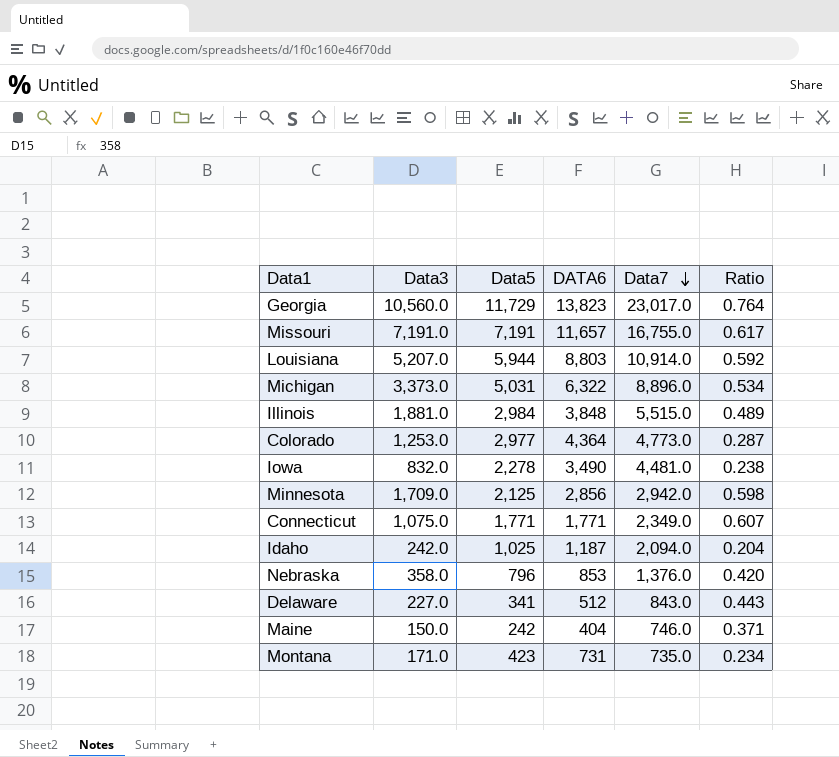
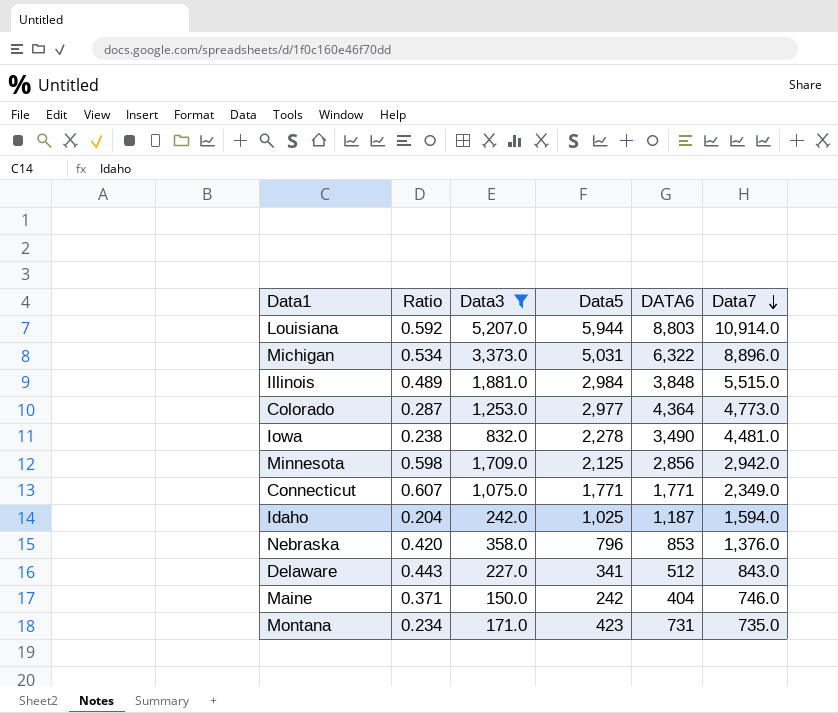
filter: none -> Data3 <= 5,207.0
column Ratio | position: 6 -> 2
Idaho | Data7: 2,094.0 -> 1,594.0

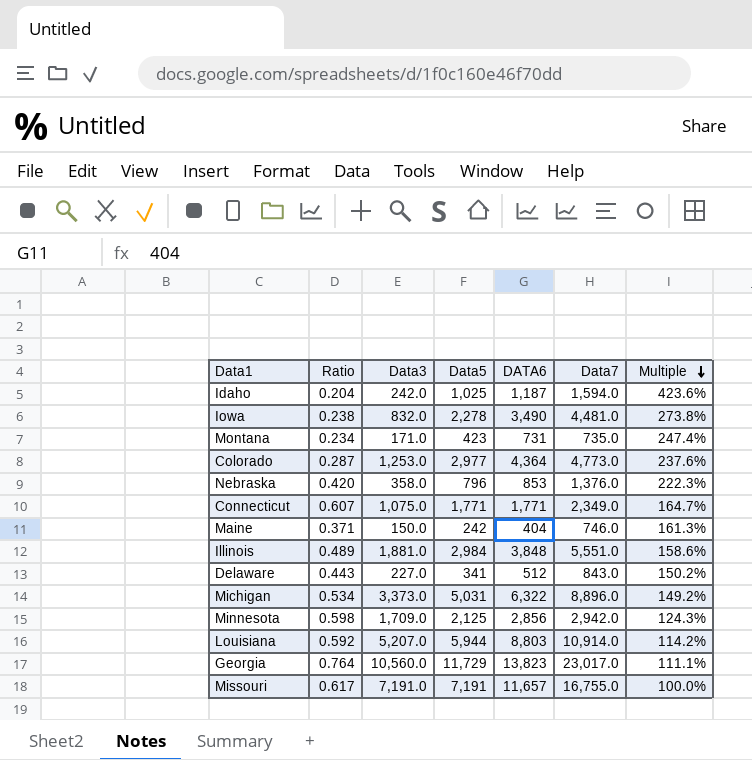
filter: Data3 <= 5,207.0 -> none
row order: Data7 descending -> Multiple descending
column Multiple | formula: none -> [Data5] / [Data3]
Illinois | Data7: 5,515.0 -> 5,551.0

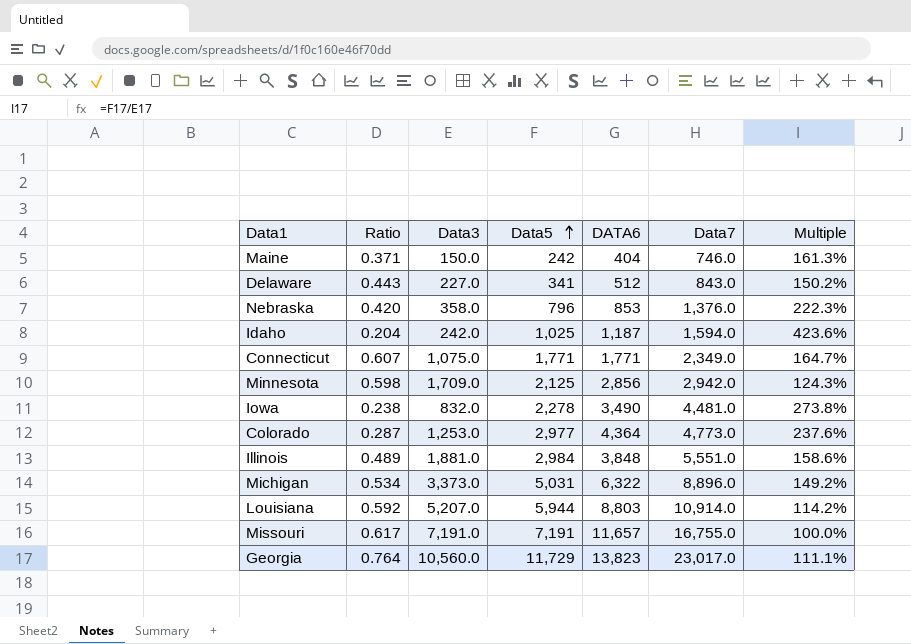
row order: Multiple descending -> Data5 ascending
row Montana: 0.234 | 171.0 | 423 | 731 | 735.0 | 247.4% -> none

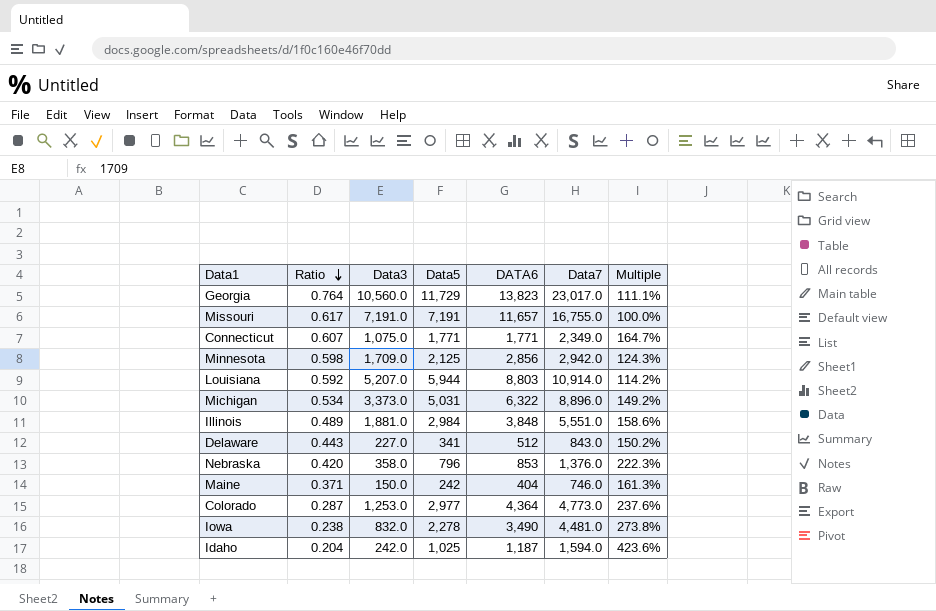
row order: Data5 ascending -> Ratio descending

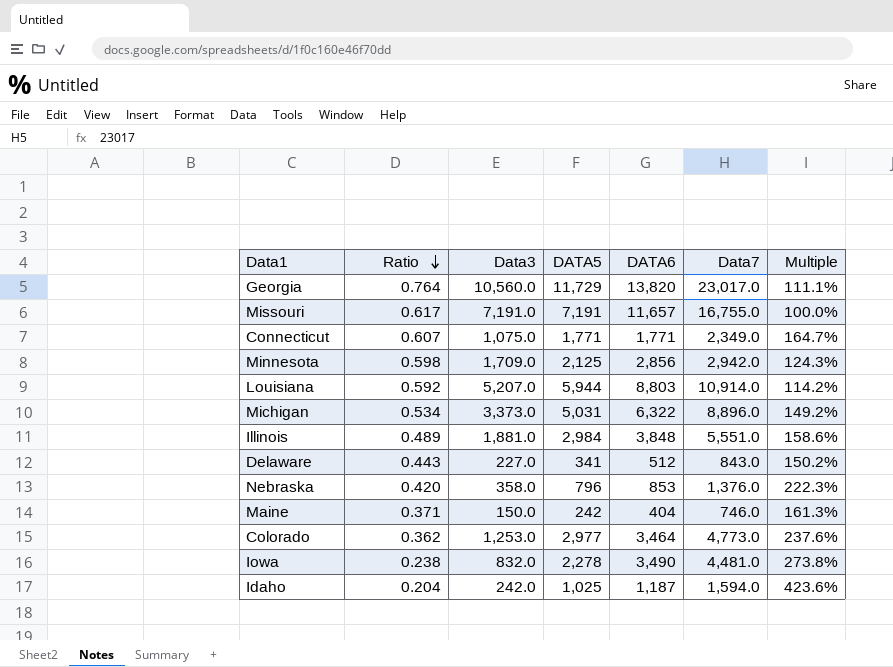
column name: Data5 -> DATA5
Georgia | DATA6: 13,823 -> 13,820
Colorado | Ratio: 0.287 -> 0.362
Colorado | DATA6: 4,364 -> 3,464

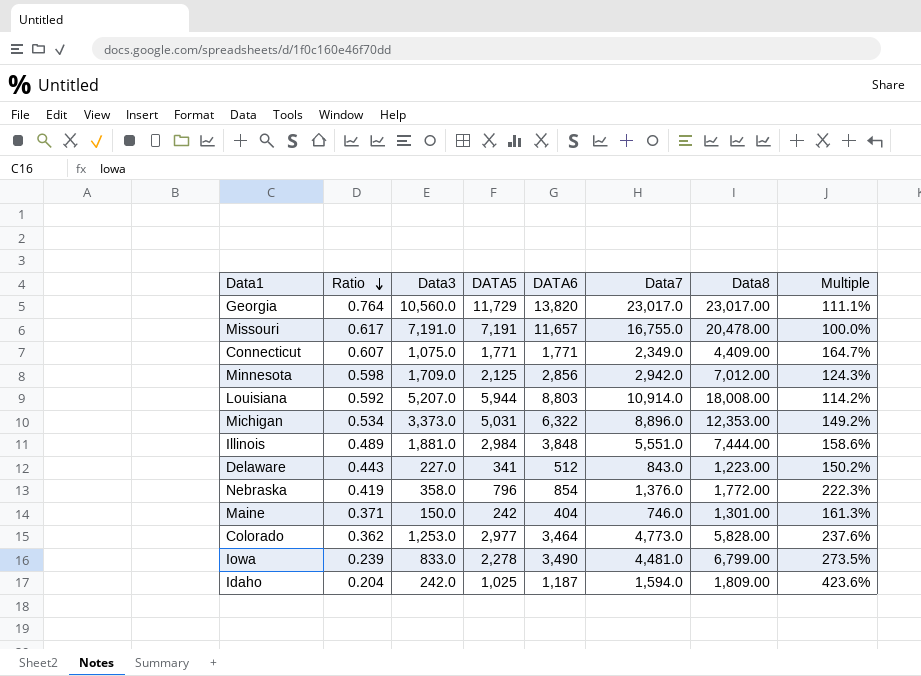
column Data8 | position: none -> 7
Nebraska | Ratio: 0.420 -> 0.419
Nebraska | DATA6: 853 -> 854
Iowa | Ratio: 0.238 -> 0.239
Iowa | Data3: 832.0 -> 833.0
Iowa | Multiple: 273.8% -> 273.5%

